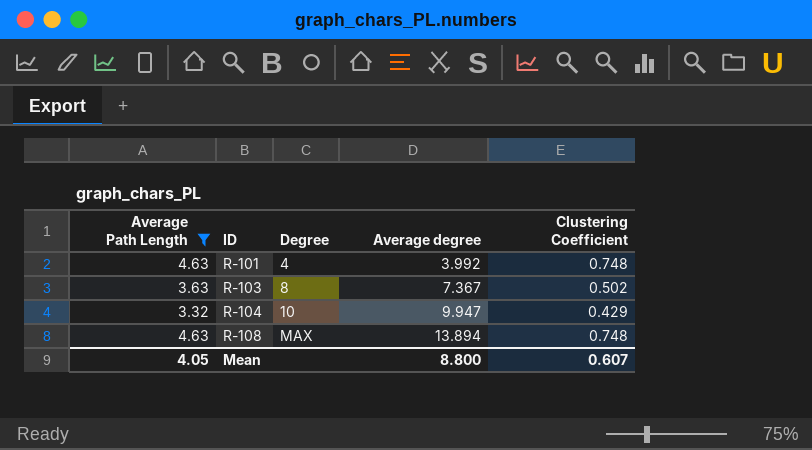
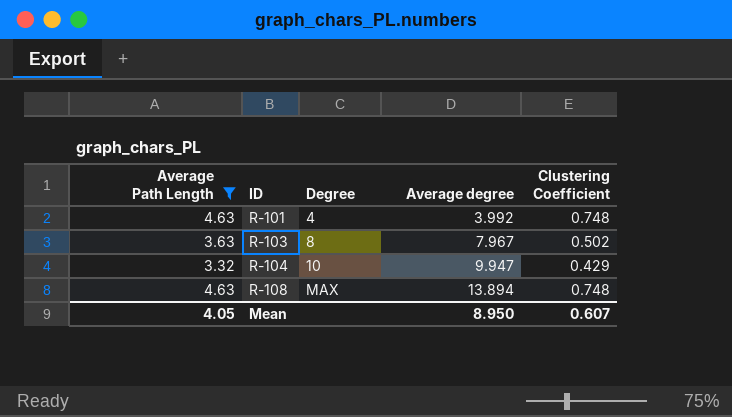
R-103 | Average degree: 7.367 -> 7.967
Mean | Average degree: 8.800 -> 8.950

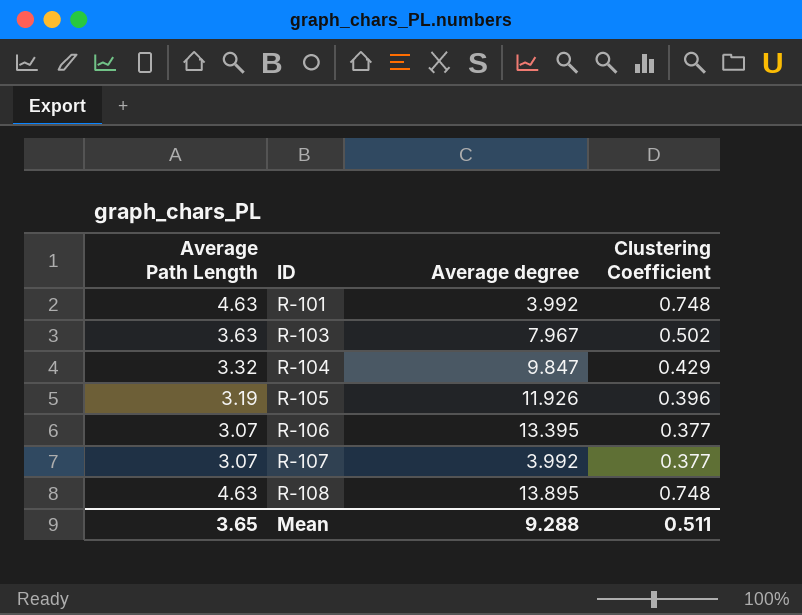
filter: Average Path Length >= 3.32 -> none
column Degree | position: 3 -> none
R-104 | Average degree: 9.947 -> 9.847
R-108 | Average degree: 13.894 -> 13.895
Mean | Average Path Length: 4.05 -> 3.65
Mean | Average degree: 8.950 -> 9.288
Mean | Clustering Coefficient: 0.607 -> 0.511

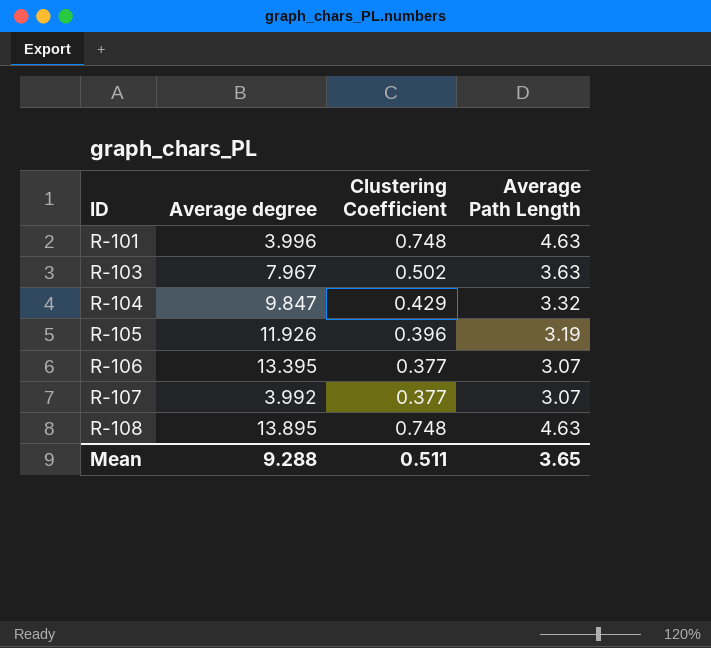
column Average Path Length | position: 1 -> 4
R-101 | Average degree: 3.992 -> 3.996

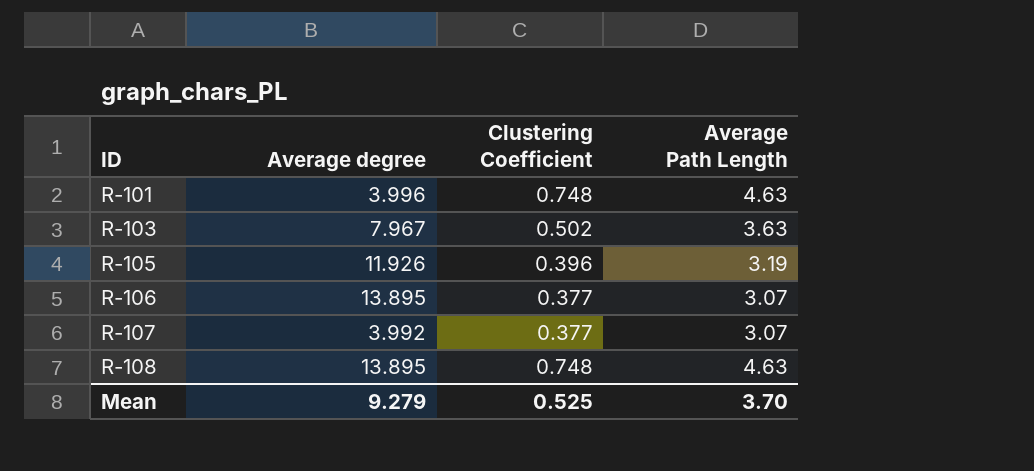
row R-104: 9.847 | 0.429 | 3.32 -> none
R-106 | Average degree: 13.395 -> 13.895
Mean | Average degree: 9.288 -> 9.279
Mean | Clustering Coefficient: 0.511 -> 0.525
Mean | Average Path Length: 3.65 -> 3.70

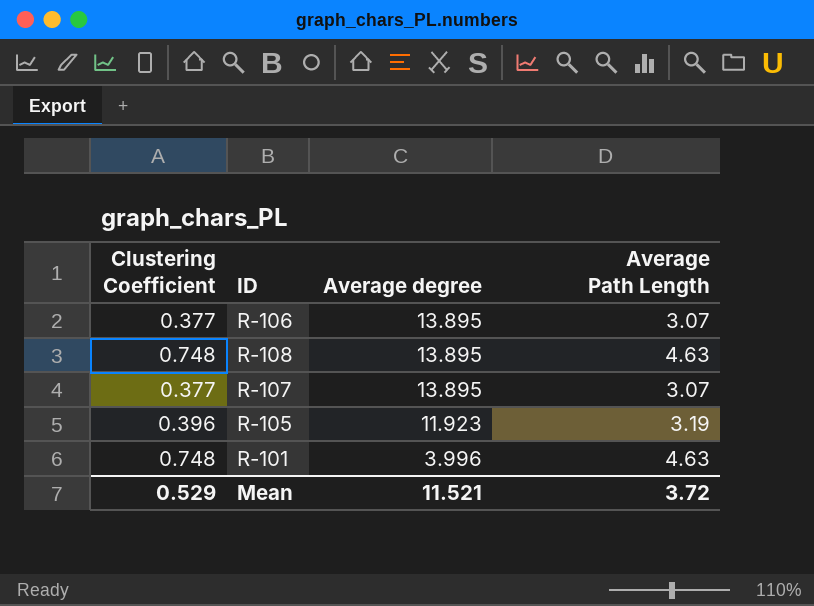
row order: ID ascending -> Average degree descending
column Clustering Coefficient | position: 3 -> 1
row R-103: 7.967 | 0.502 | 3.63 -> none
R-107 | Average degree: 3.992 -> 13.895
R-105 | Average degree: 11.926 -> 11.923
Mean | Clustering Coefficient: 0.525 -> 0.529
Mean | Average degree: 9.279 -> 11.521
Mean | Average Path Length: 3.70 -> 3.72

